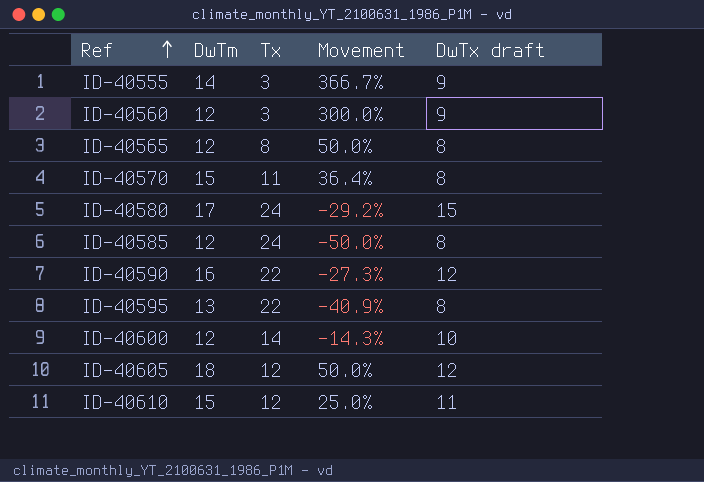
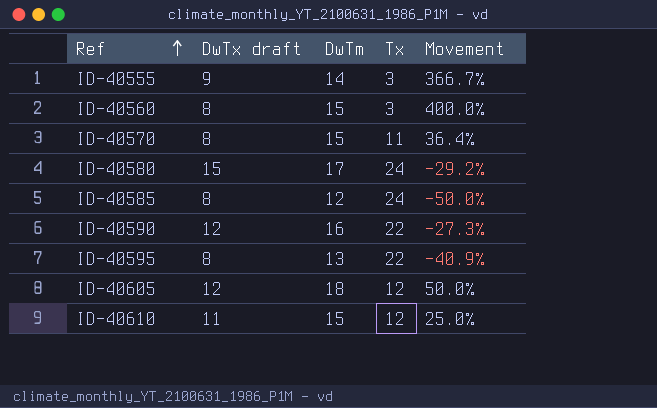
column DwTx draft | position: 5 -> 2
row ID-40565: 12 | 8 | 50.0% | 8 -> none
row ID-40600: 12 | 14 | -14.3% | 10 -> none
ID-40560 | DwTx draft: 9 -> 8
ID-40560 | DwTm: 12 -> 15
ID-40560 | Movement: 300.0% -> 400.0%

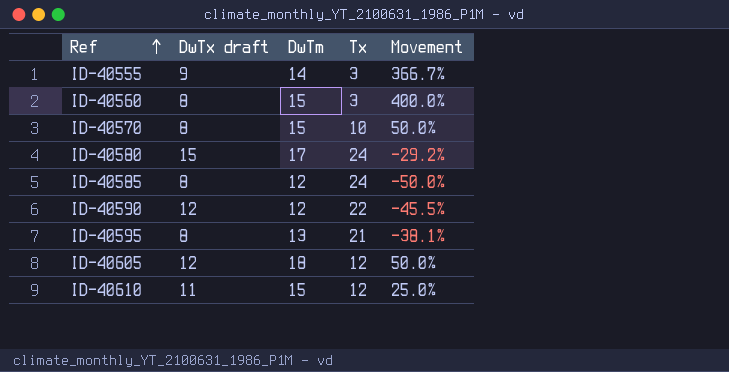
ID-40570 | Tx: 11 -> 10
ID-40570 | Movement: 36.4% -> 50.0%
ID-40590 | DwTm: 16 -> 12
ID-40590 | Movement: -27.3% -> -45.5%
ID-40595 | Tx: 22 -> 21
ID-40595 | Movement: -40.9% -> -38.1%

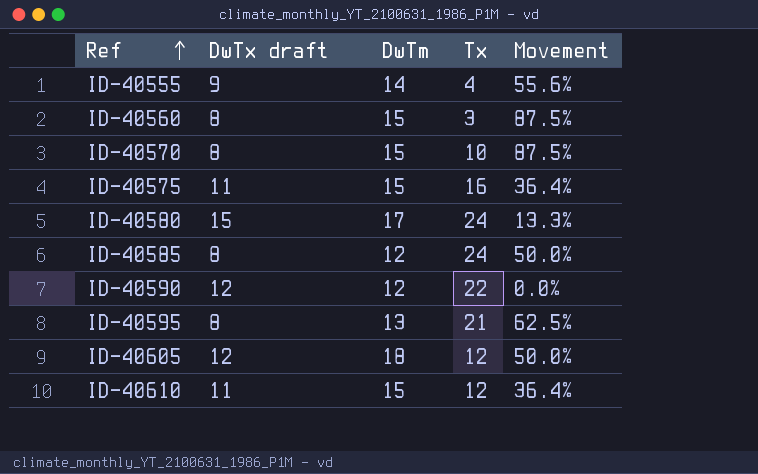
column Movement | formula: ([DwTm] - [Tx]) / [Tx] -> ([DwTm] - [DwTx draft]) / [DwTx draft]
ID-40555 | Tx: 3 -> 4
row ID-40575: none -> 11 | 15 | 16 | 36.4%

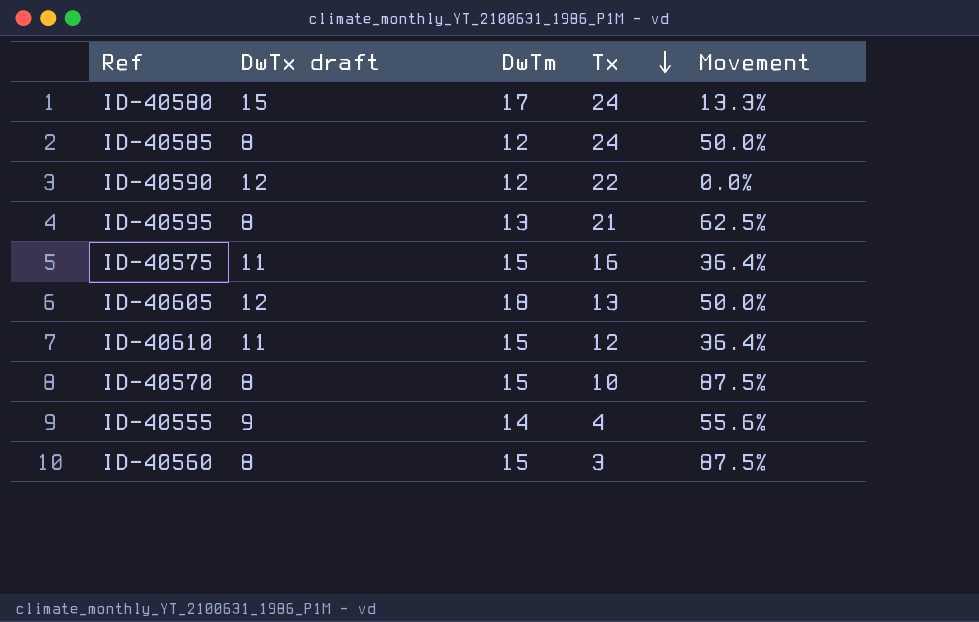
row order: Ref ascending -> Tx descending
ID-40605 | Tx: 12 -> 13

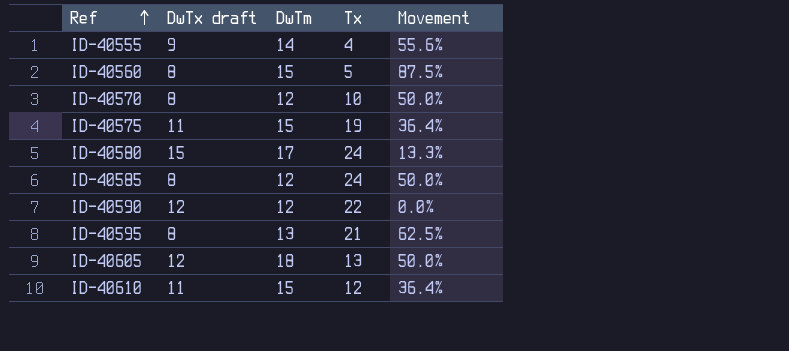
row order: Tx descending -> Ref ascending
ID-40560 | Tx: 3 -> 5
ID-40570 | DwTm: 15 -> 12
ID-40570 | Movement: 87.5% -> 50.0%
ID-40575 | Tx: 16 -> 19

